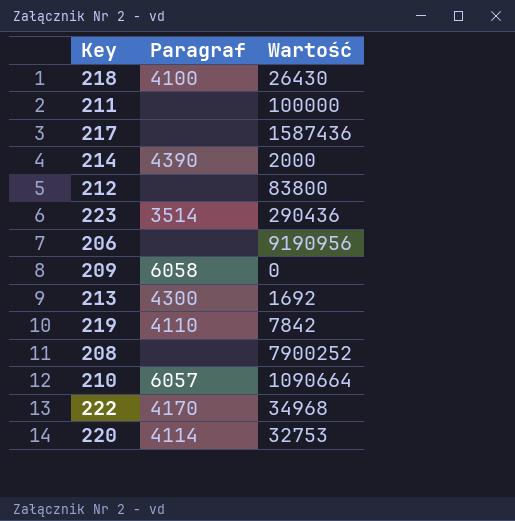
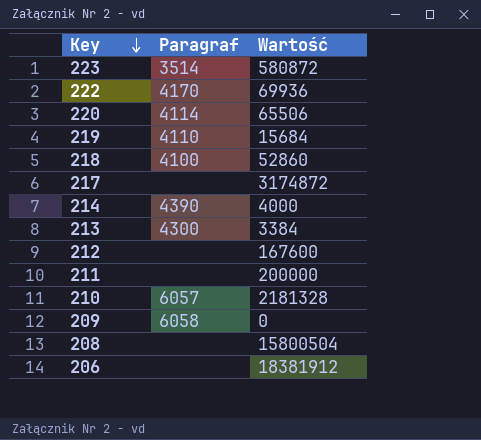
row order: none -> Key descending
223 | Wartość: 290436 -> 580872
222 | Wartość: 34968 -> 69936
220 | Wartość: 32753 -> 65506
219 | Wartość: 7842 -> 15684
218 | Wartość: 26430 -> 52860
217 | Wartość: 1587436 -> 3174872
214 | Wartość: 2000 -> 4000
213 | Wartość: 1692 -> 3384
212 | Wartość: 83800 -> 167600
211 | Wartość: 100000 -> 200000
210 | Wartość: 1090664 -> 2181328
208 | Wartość: 7900252 -> 15800504
206 | Wartość: 9190956 -> 18381912

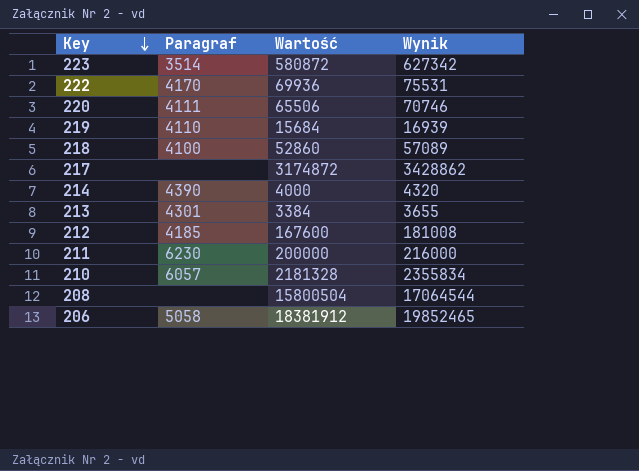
column Wynik | formula: none -> [Wartość] * 1,08
row 209: 6058 | 0 -> none
220 | Paragraf: 4114 -> 4111
213 | Paragraf: 4300 -> 4301
212 | Paragraf: none -> 4185
211 | Paragraf: none -> 6230
206 | Paragraf: none -> 5058

